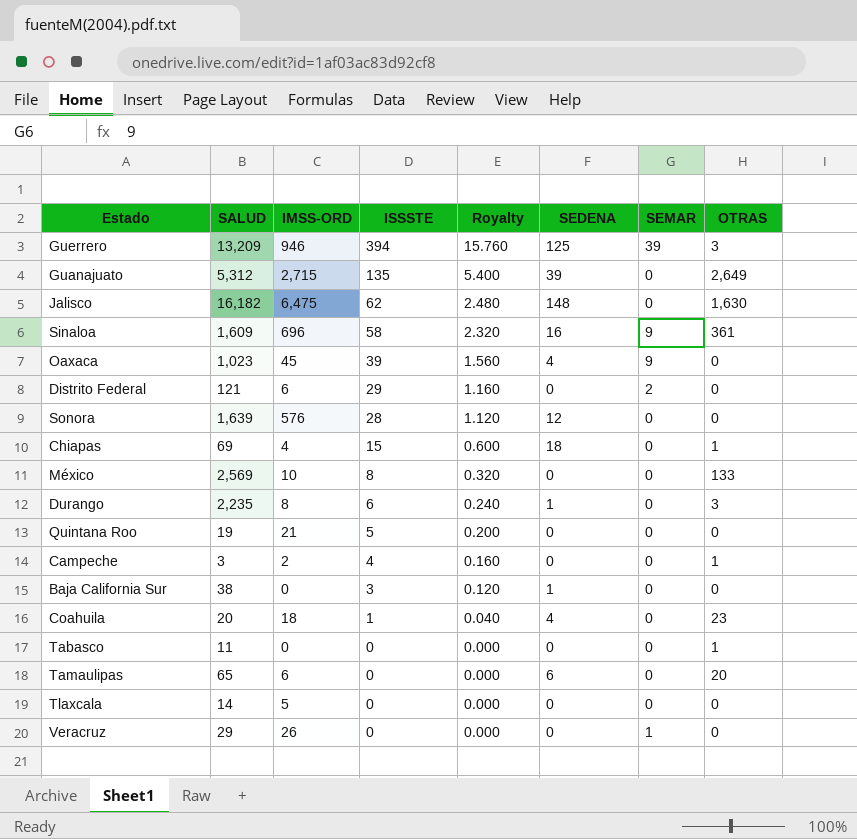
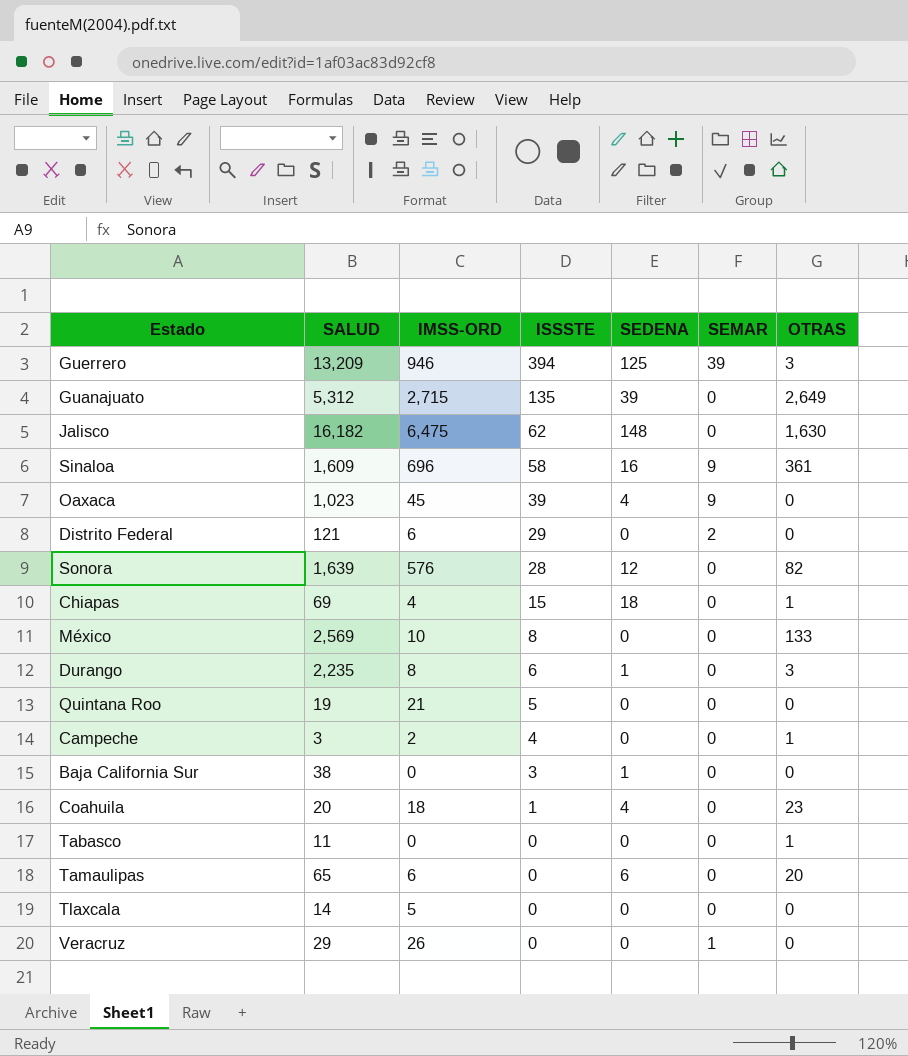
column Royalty | formula: [ISSSTE] * 0.04 -> none
Sonora | OTRAS: 0 -> 82

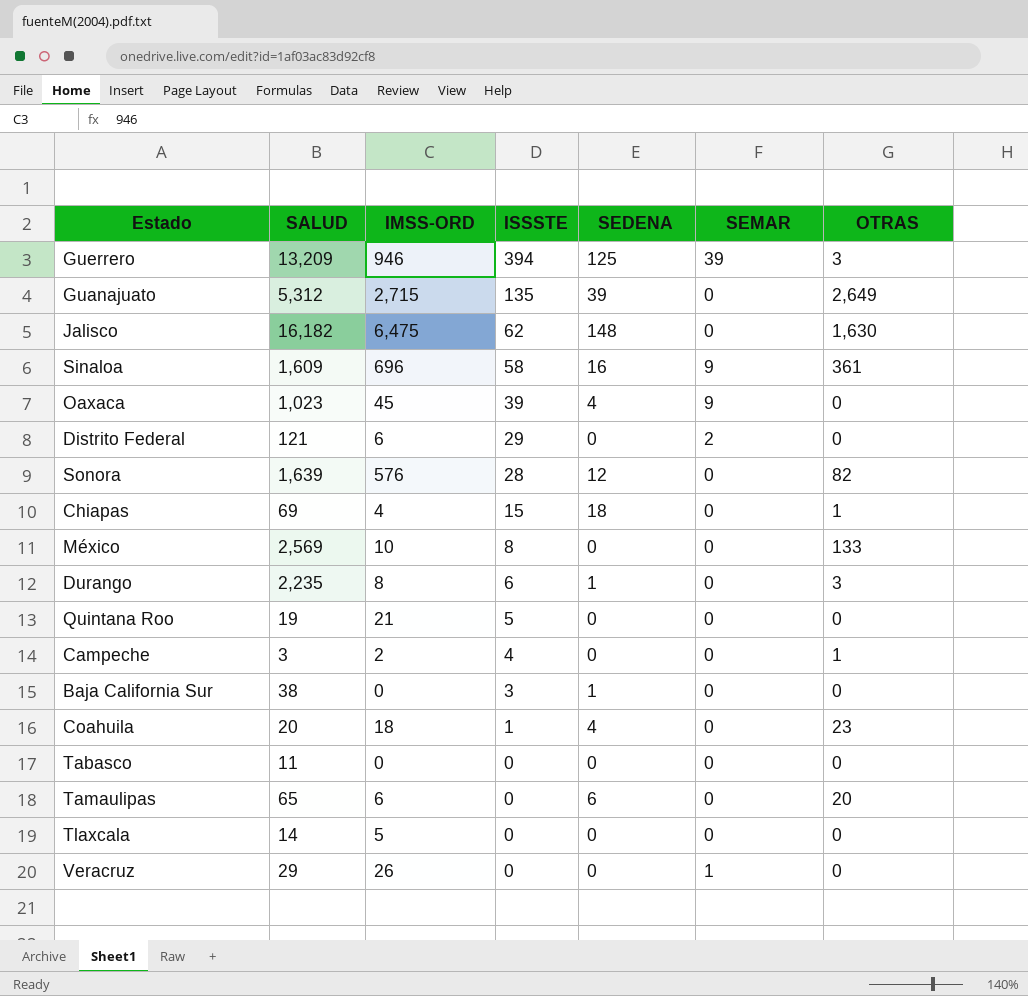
Tabasco | OTRAS: 1 -> 0

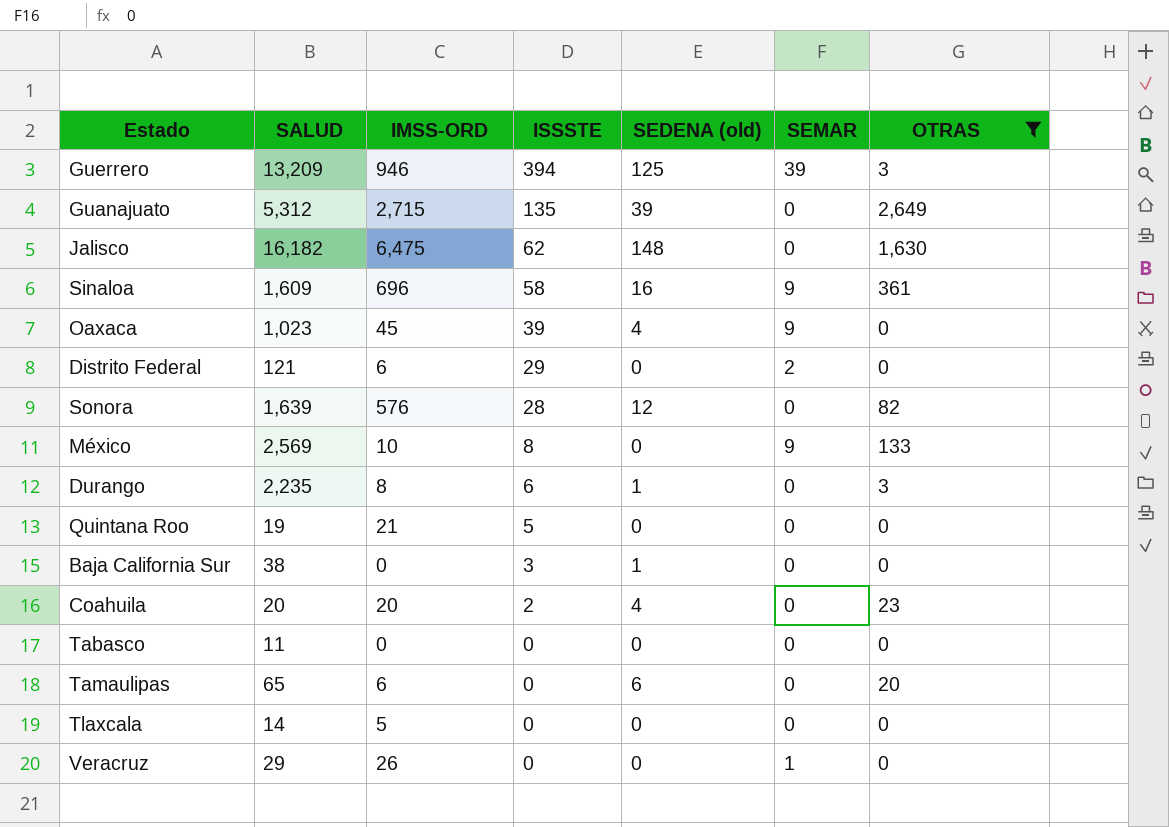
filter: none -> OTRAS != 1
column name: SEDENA -> SEDENA (old)
México | SEMAR: 0 -> 9
Coahuila | IMSS-ORD: 18 -> 20
Coahuila | ISSSTE: 1 -> 2

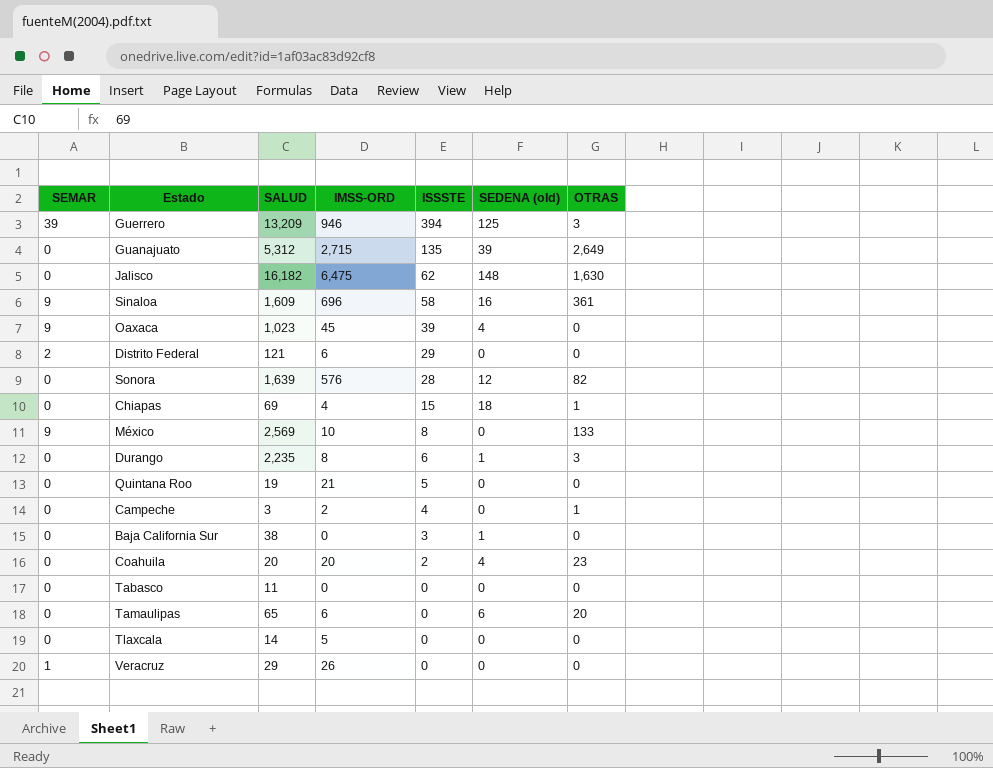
filter: OTRAS != 1 -> none
column SEMAR | position: 6 -> 1

